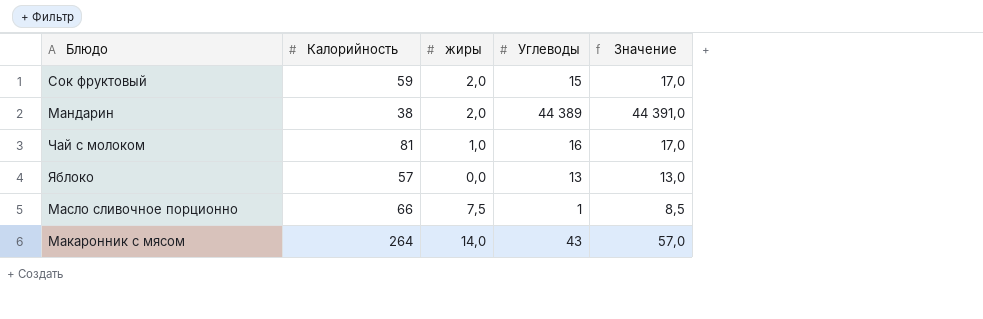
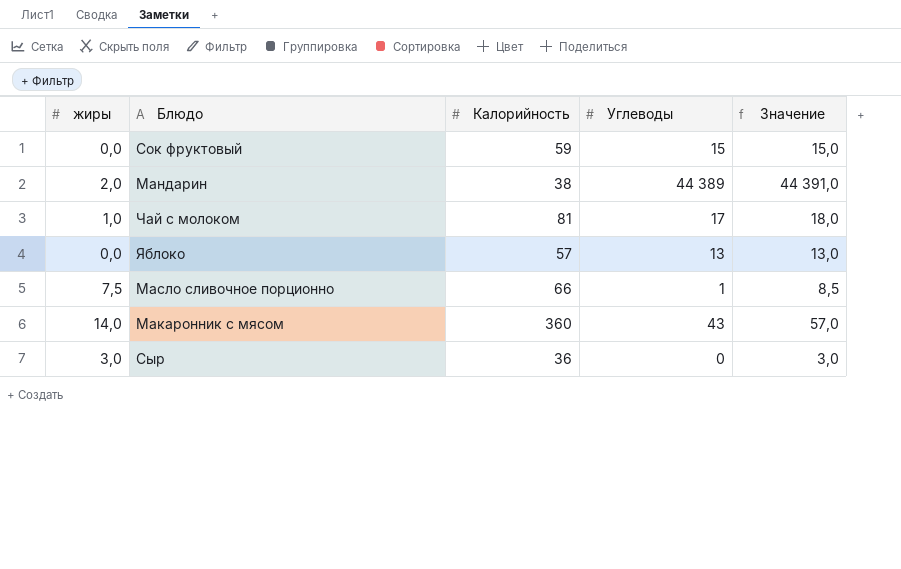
column жиры | position: 3 -> 1
Сок фруктовый | жиры: 2,0 -> 0,0
Сок фруктовый | Значение: 17,0 -> 15,0
Чай с молоком | Углеводы: 16 -> 17
Чай с молоком | Значение: 17,0 -> 18,0
Макаронник с мясом | Калорийность: 264 -> 360
row Сыр: none -> 3,0 | 36 | 0 | 3,0

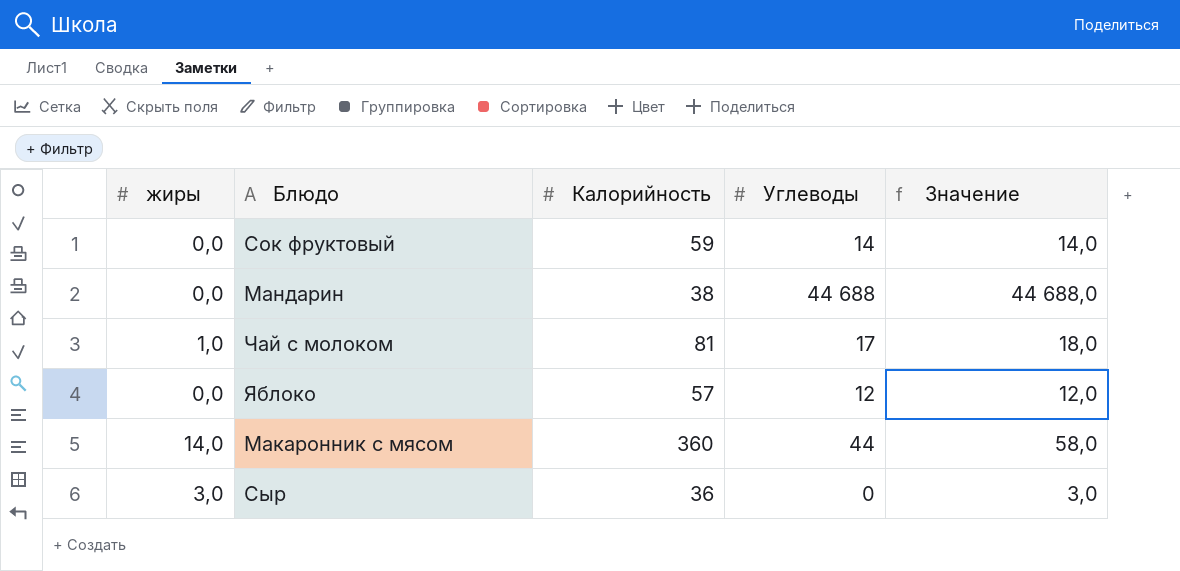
row Масло сливочное порционно: 7,5 | 66 | 1 | 8,5 -> none
Сок фруктовый | Углеводы: 15 -> 14
Сок фруктовый | Значение: 15,0 -> 14,0
Мандарин | жиры: 2,0 -> 0,0
Мандарин | Углеводы: 44 389 -> 44 688
Мандарин | Значение: 44 391,0 -> 44 688,0
Яблоко | Углеводы: 13 -> 12
Яблоко | Значение: 13,0 -> 12,0
Макаронник с мясом | Углеводы: 43 -> 44
Макаронник с мясом | Значение: 57,0 -> 58,0

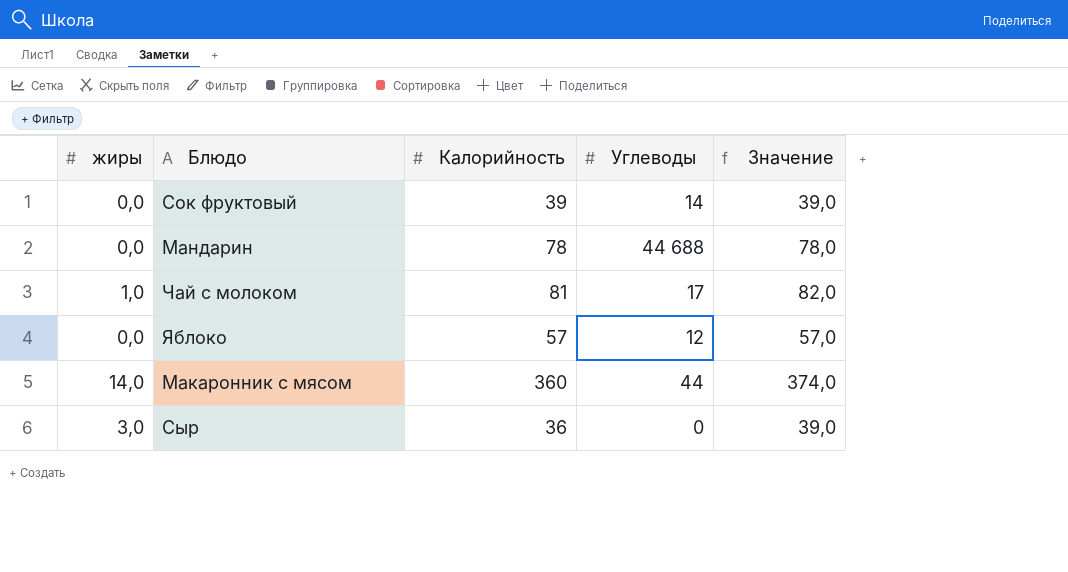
column Значение | formula: [жиры] + [Углеводы] -> [жиры] + [Калорийность]
Сок фруктовый | Калорийность: 59 -> 39
Мандарин | Калорийность: 38 -> 78

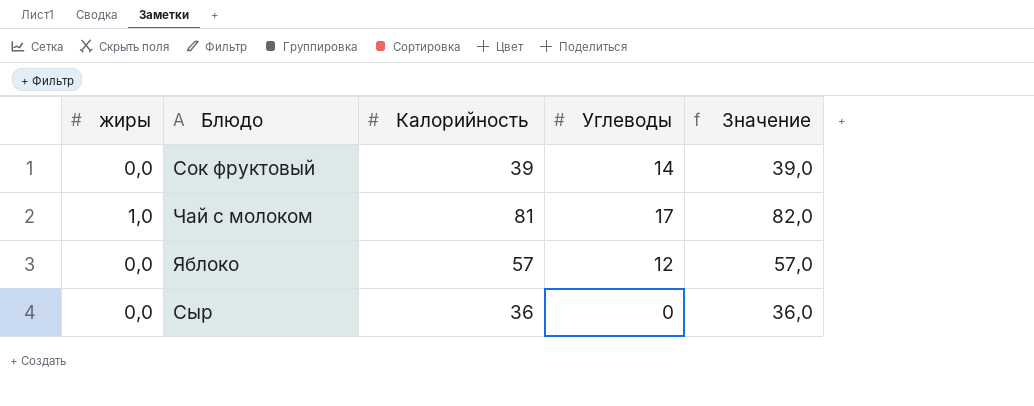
row Мандарин: 0,0 | 78 | 44 688 | 78,0 -> none
row Макаронник с мясом: 14,0 | 360 | 44 | 374,0 -> none
Сыр | жиры: 3,0 -> 0,0
Сыр | Значение: 39,0 -> 36,0

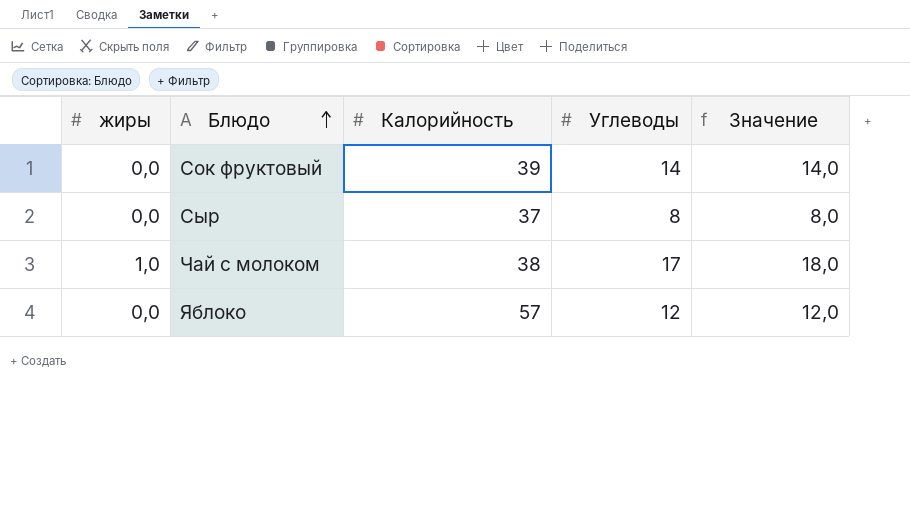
row order: none -> Блюдо ascending
column Значение | formula: [жиры] + [Калорийность] -> [жиры] + [Углеводы]
Сыр | Калорийность: 36 -> 37
Сыр | Углеводы: 0 -> 8
Чай с молоком | Калорийность: 81 -> 38

